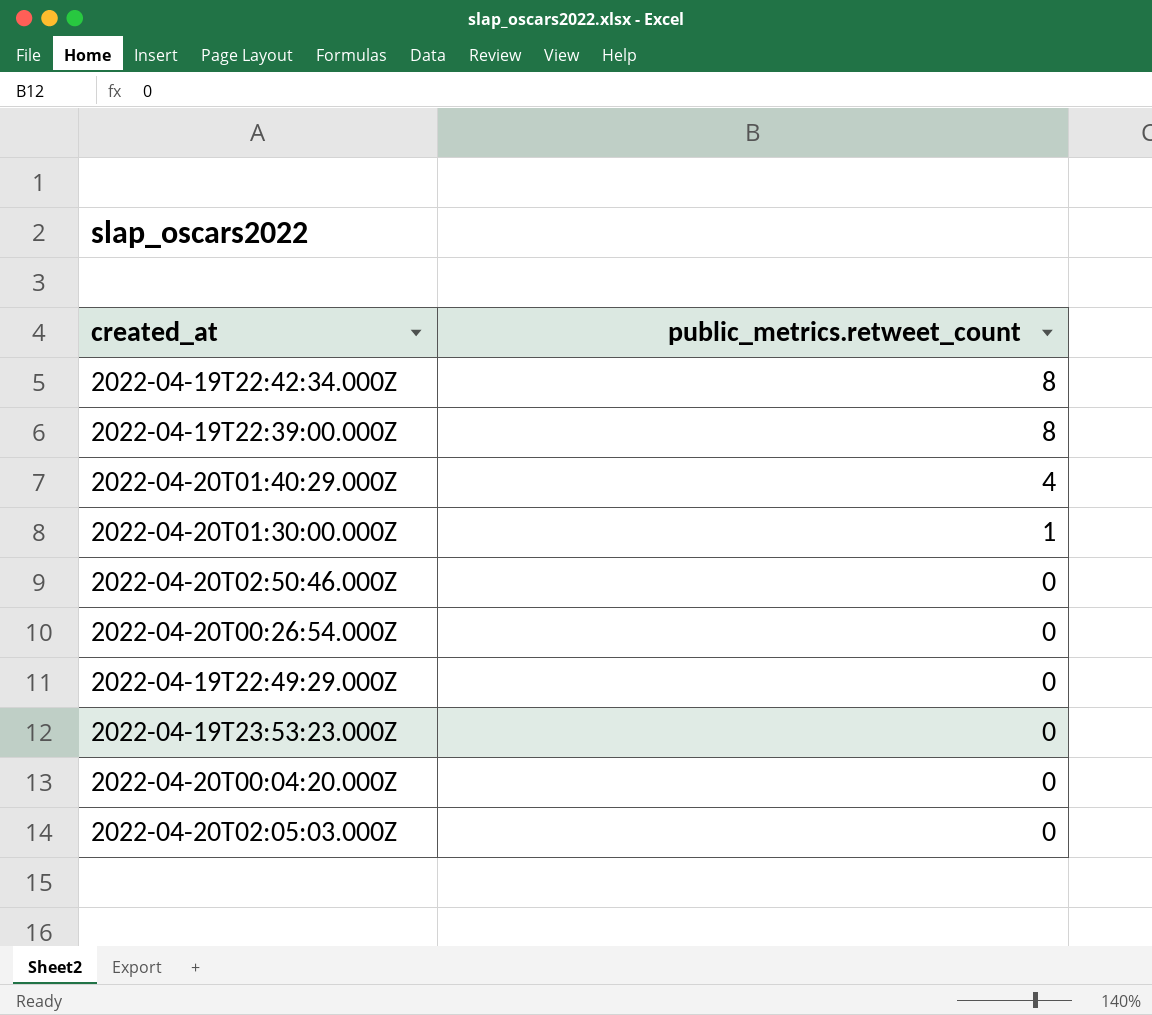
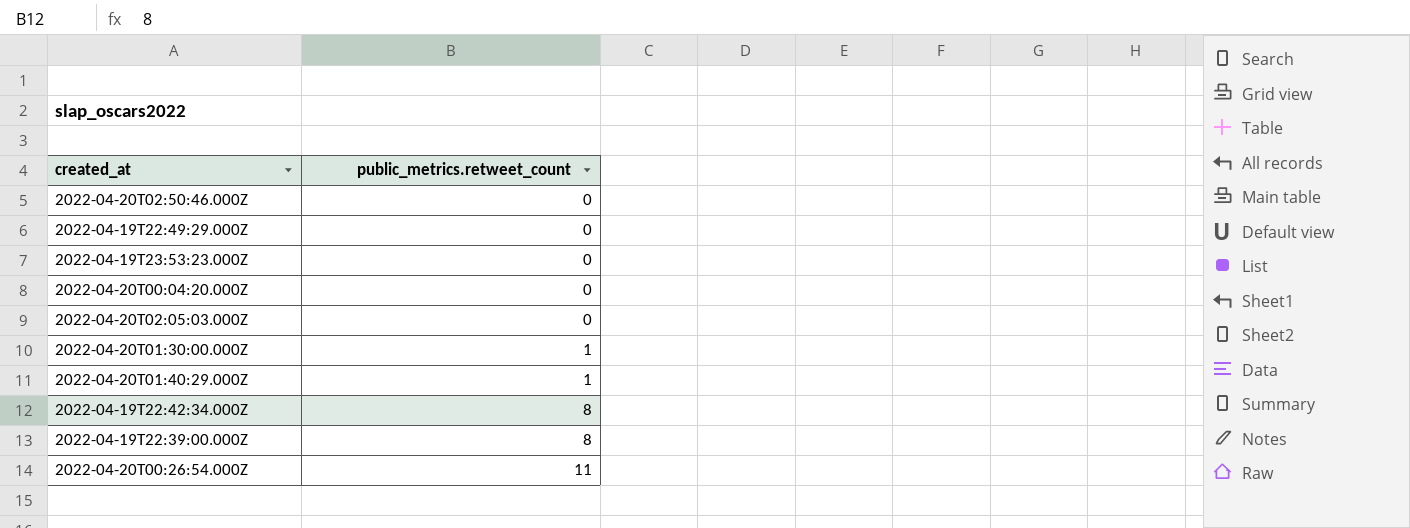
row order: public_metrics.retweet_count descending -> public_metrics.retweet_count ascending
2022-04-20T01:40:29.000Z | public_metrics.retweet_count: 4 -> 1
2022-04-20T00:26:54.000Z | public_metrics.retweet_count: 0 -> 11

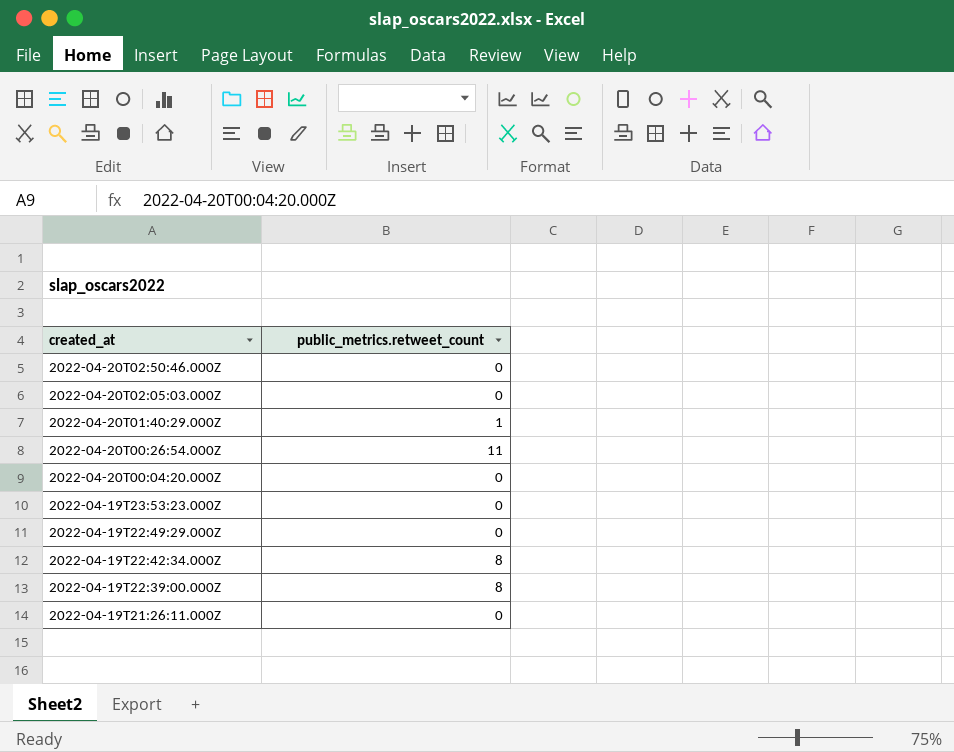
row order: public_metrics.retweet_count ascending -> created_at descending
row 2022-04-20T01:30:00.000Z: 1 -> none
row 2022-04-19T21:26:11.000Z: none -> 0

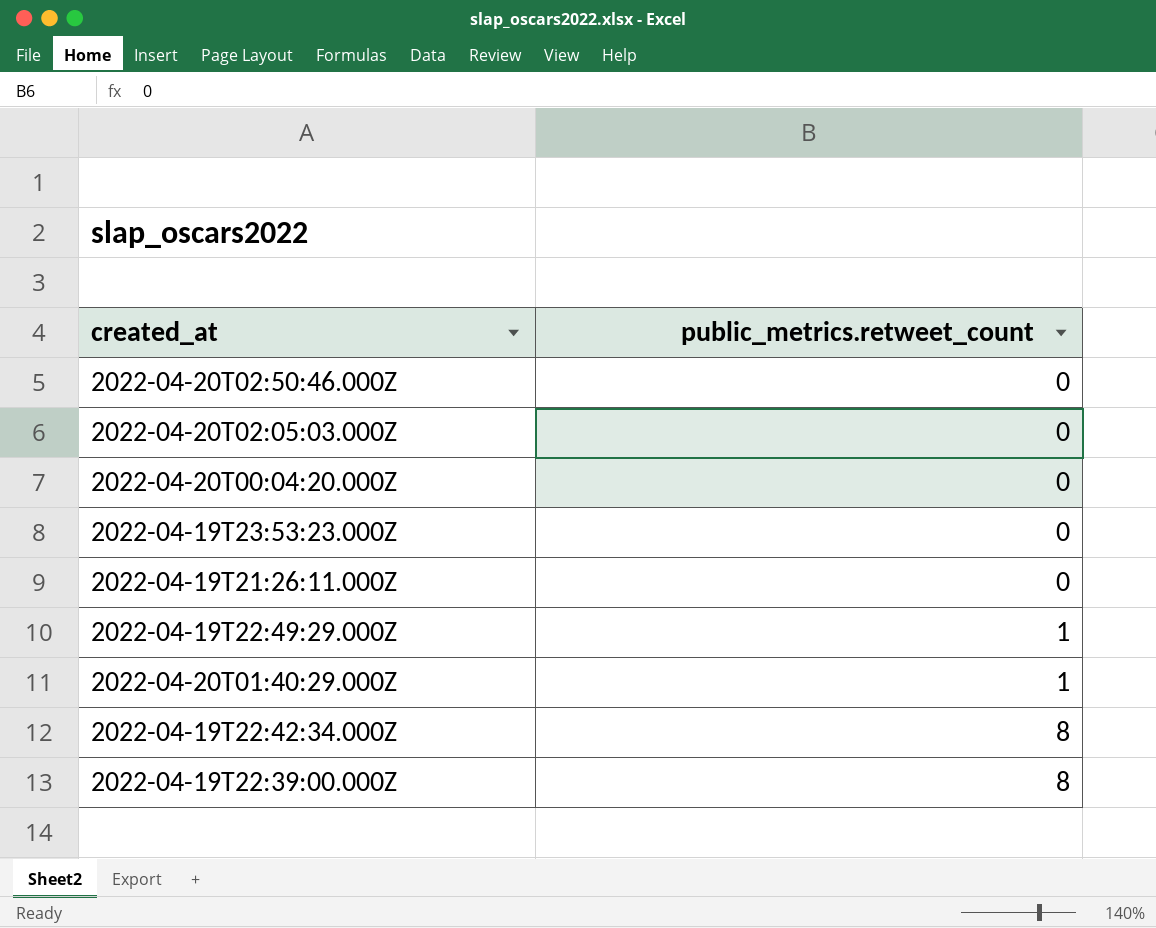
row order: created_at descending -> public_metrics.retweet_count ascending
row 2022-04-20T00:26:54.000Z: 11 -> none
2022-04-19T22:49:29.000Z | public_metrics.retweet_count: 0 -> 1

